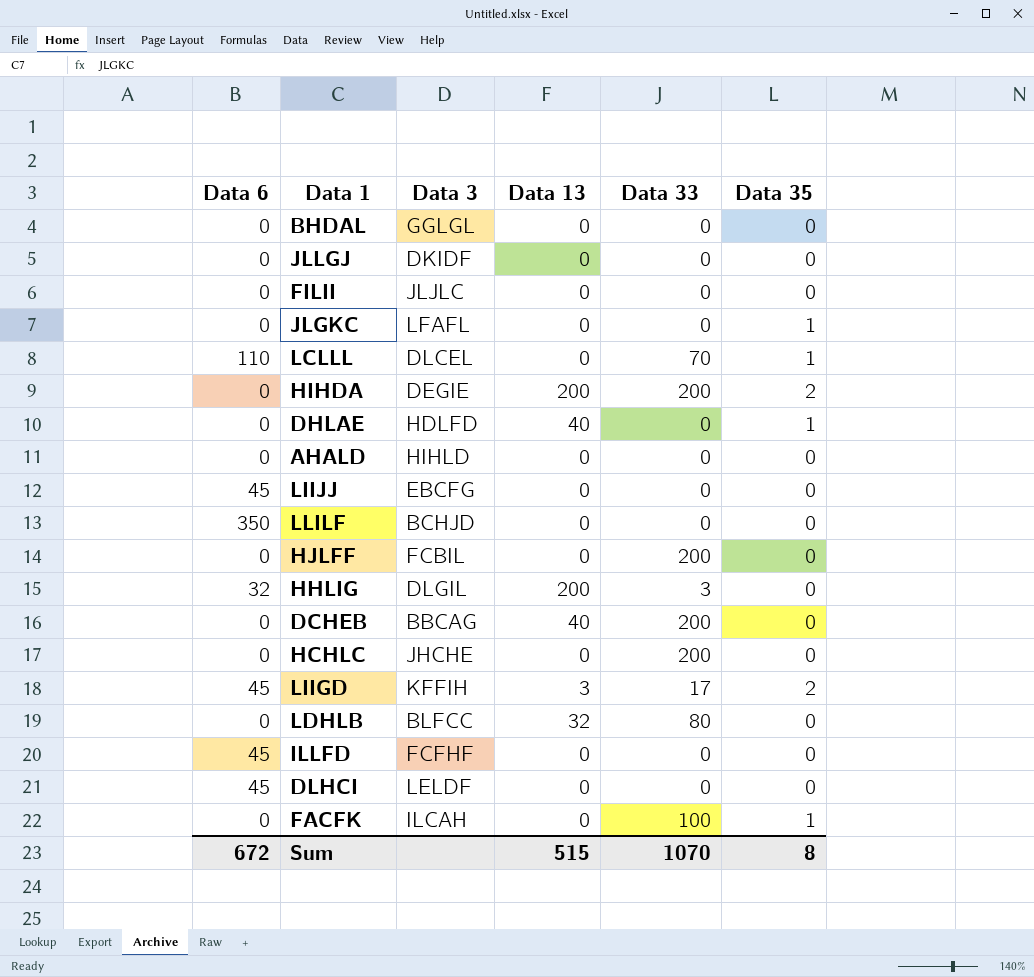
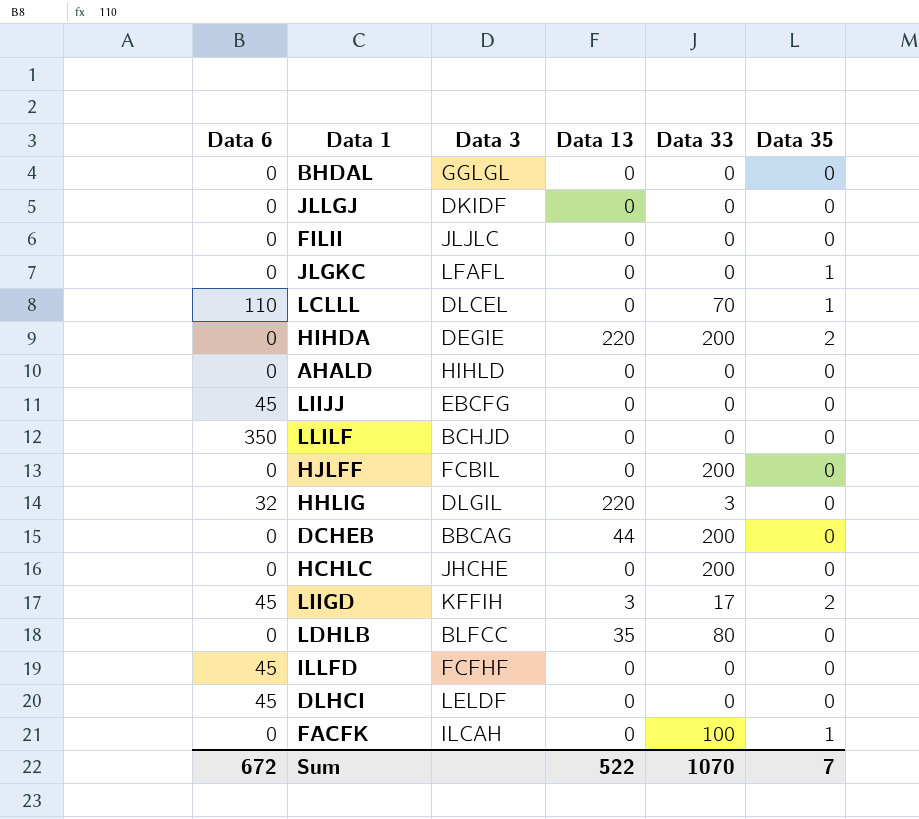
row DHLAE: 0 | HDLFD | 40 | 0 | 1 -> none
HIHDA | Data 13: 200 -> 220
HHLIG | Data 13: 200 -> 220
DCHEB | Data 13: 40 -> 44
LDHLB | Data 13: 32 -> 35
Sum | Data 13: 515 -> 522
Sum | Data 35: 8 -> 7

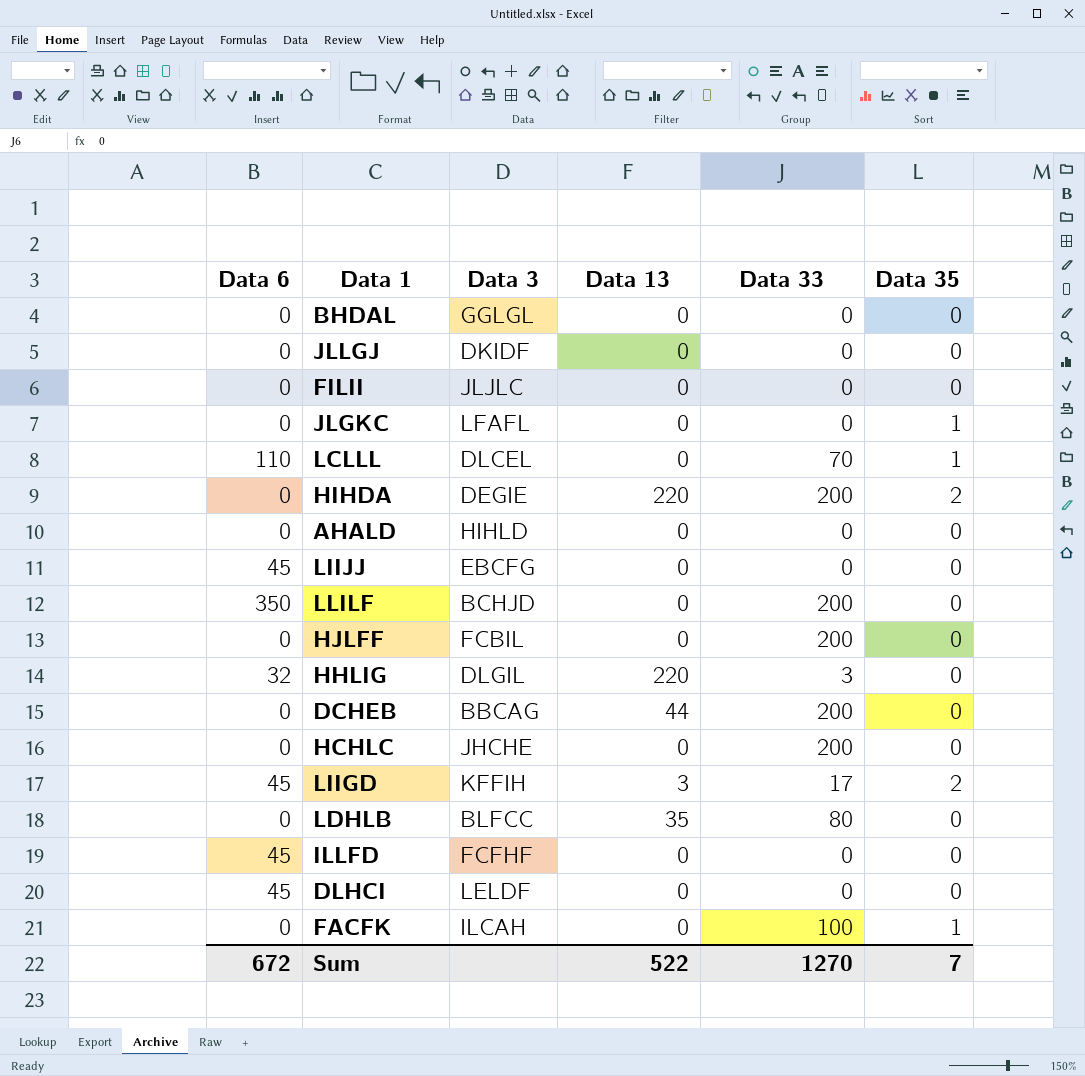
LLILF | Data 33: 0 -> 200
Sum | Data 33: 1070 -> 1270

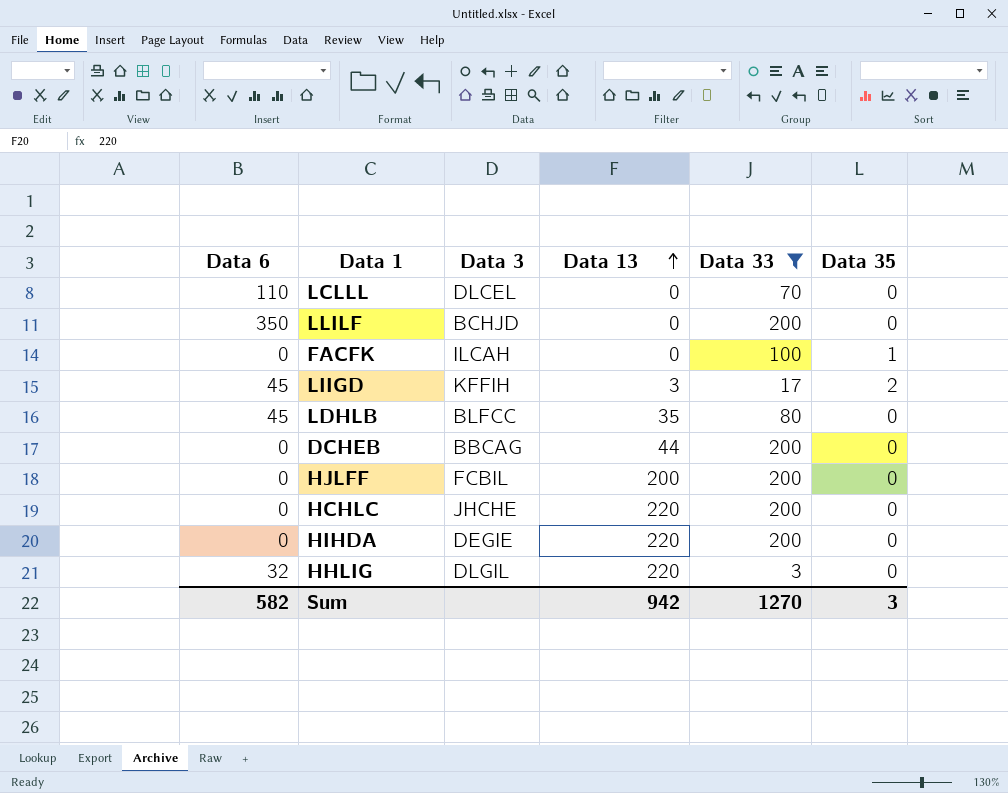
filter: none -> Data 33 != 0
row order: none -> Data 13 ascending
LCLLL | Data 35: 1 -> 0
LDHLB | Data 6: 0 -> 45
HJLFF | Data 13: 0 -> 200
HCHLC | Data 13: 0 -> 220
HIHDA | Data 35: 2 -> 0
Sum | Data 6: 672 -> 582
Sum | Data 13: 522 -> 942
Sum | Data 35: 7 -> 3

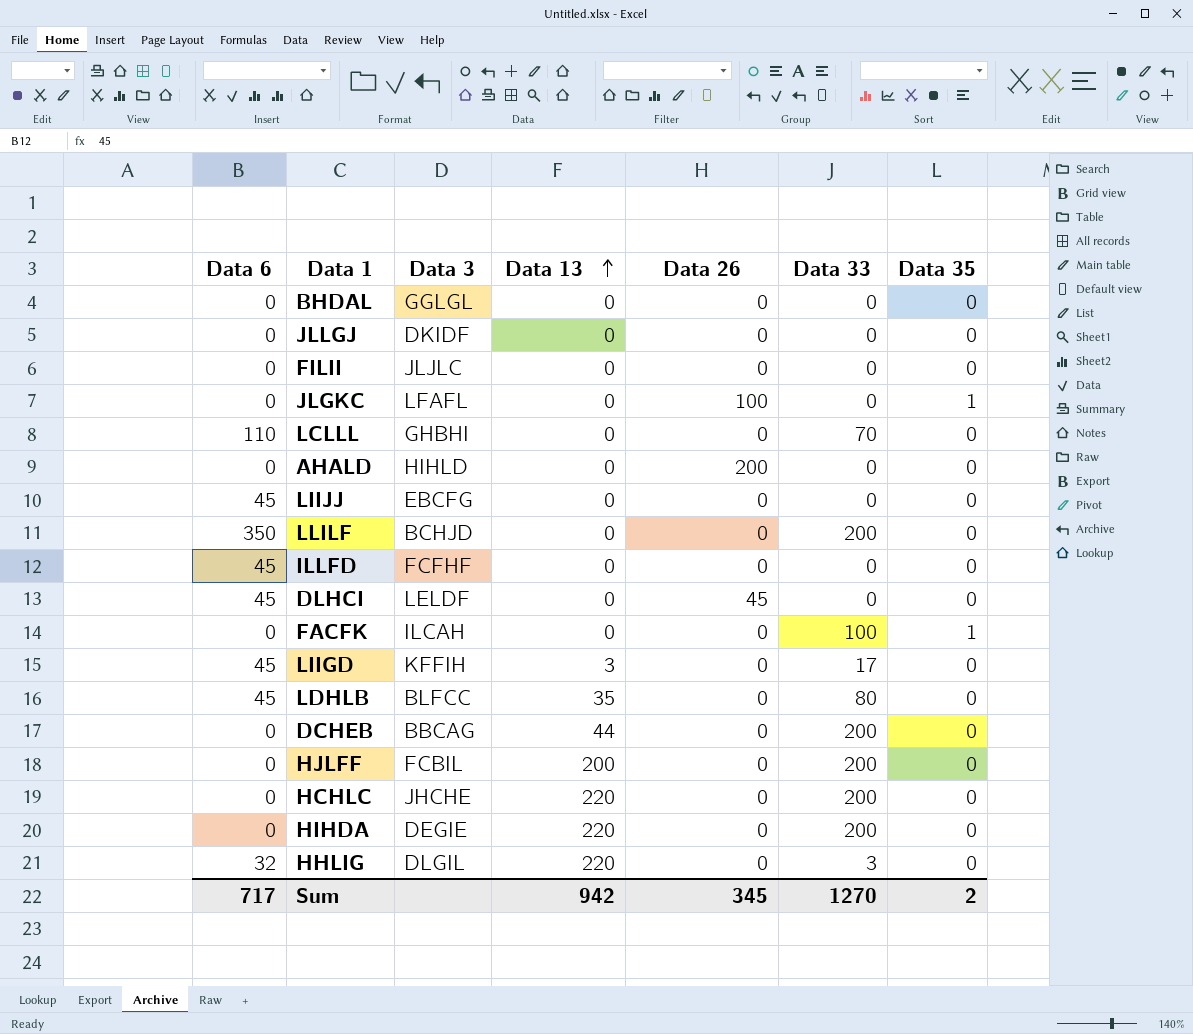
filter: Data 33 != 0 -> none
column Data 26 | position: none -> 5
LCLLL | Data 3: DLCEL -> GHBHI
LIIGD | Data 35: 2 -> 0
Sum | Data 6: 582 -> 717
Sum | Data 35: 3 -> 2

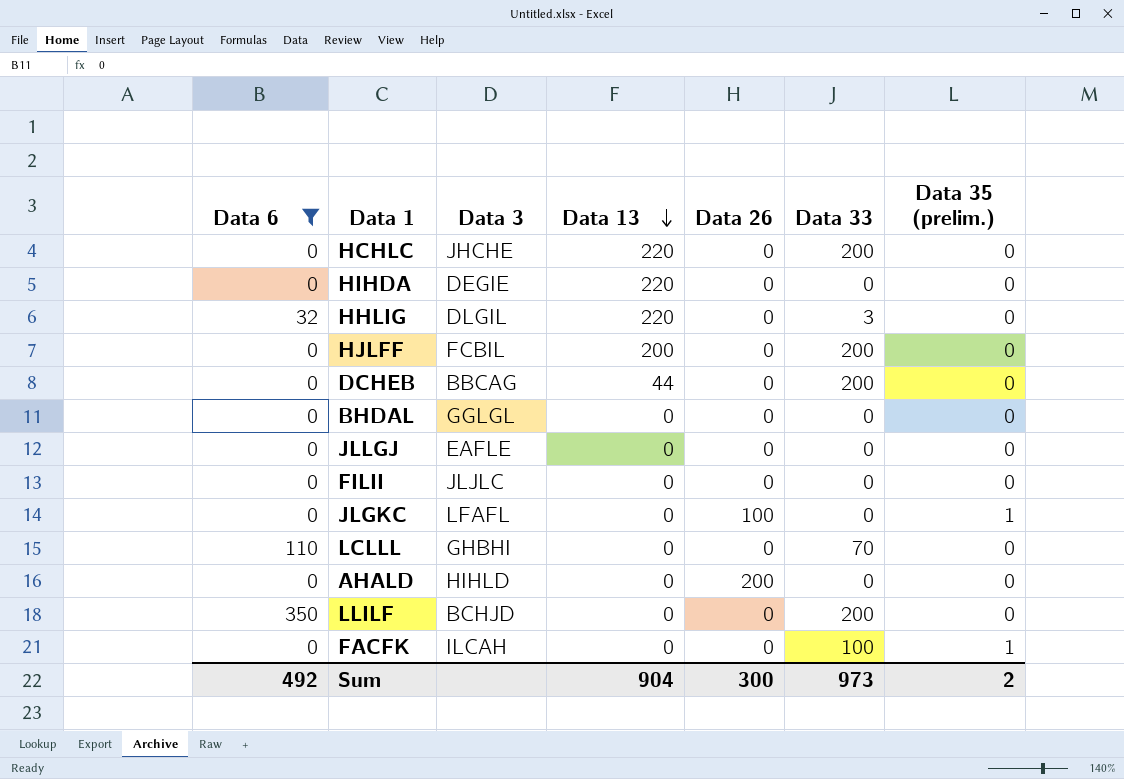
filter: none -> Data 6 != 45
row order: Data 13 ascending -> Data 13 descending
column name: Data 35 -> Data 35 (prelim.)
HIHDA | Data 33: 200 -> 0
JLLGJ | Data 3: DKIDF -> EAFLE
Sum | Data 6: 717 -> 492
Sum | Data 13: 942 -> 904
Sum | Data 26: 345 -> 300
Sum | Data 33: 1270 -> 973

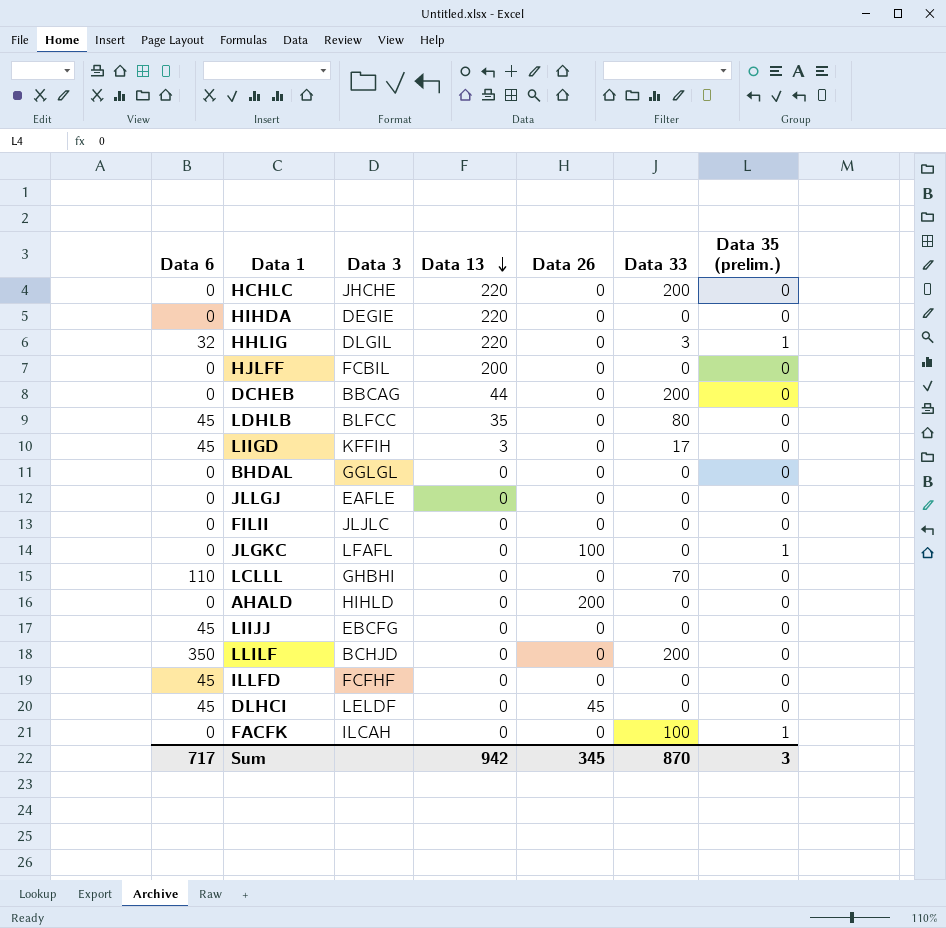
filter: Data 6 != 45 -> none
HHLIG | Data 35 (prelim.): 0 -> 1
HJLFF | Data 33: 200 -> 0
Sum | Data 6: 492 -> 717
Sum | Data 13: 904 -> 942
Sum | Data 26: 300 -> 345
Sum | Data 33: 973 -> 870
Sum | Data 35 (prelim.): 2 -> 3

